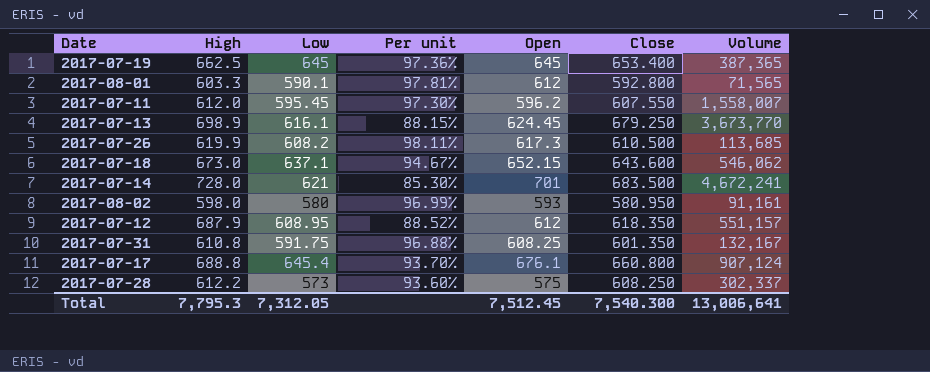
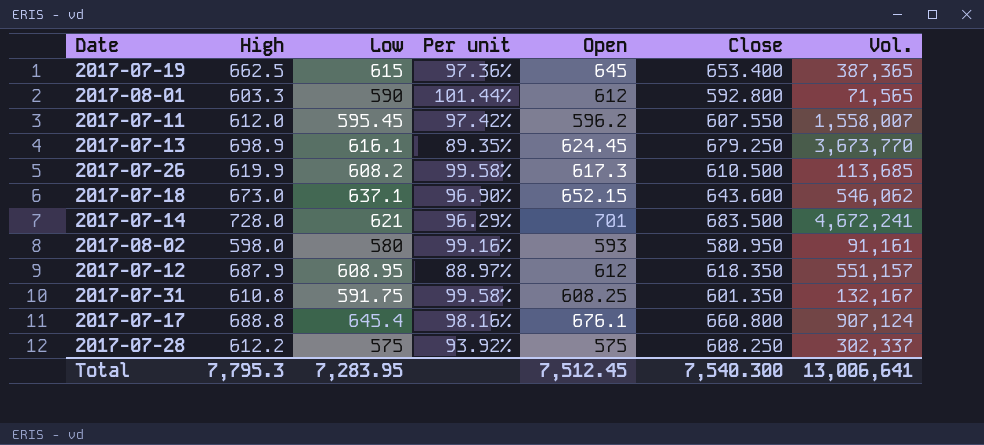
column Per unit | formula: [Low] / [High] -> [Open] / [High]
column name: Volume -> Vol.
2017-07-19 | Low: 645 -> 615
2017-08-01 | Low: 590.1 -> 590
2017-07-28 | Low: 573 -> 575
Total | Low: 7,312.05 -> 7,283.95

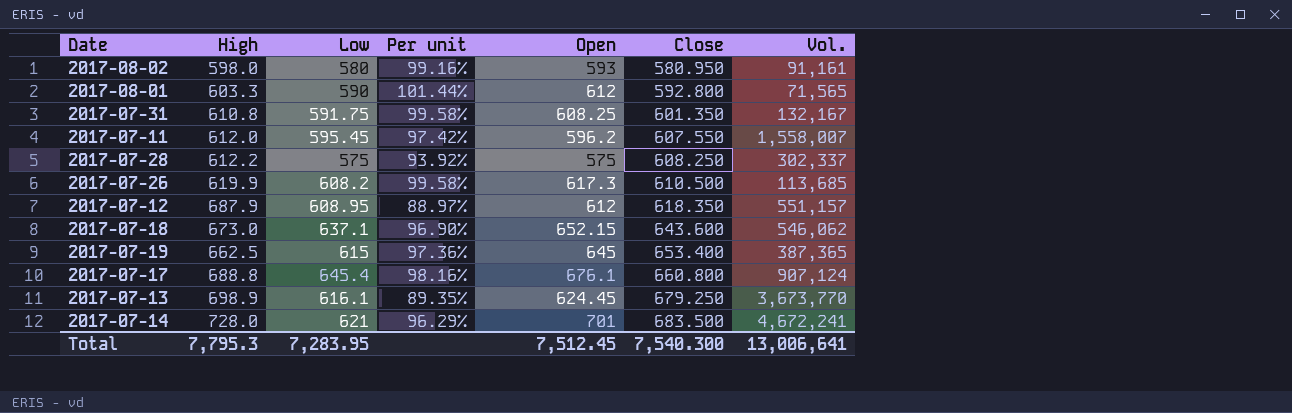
row order: none -> Close ascending

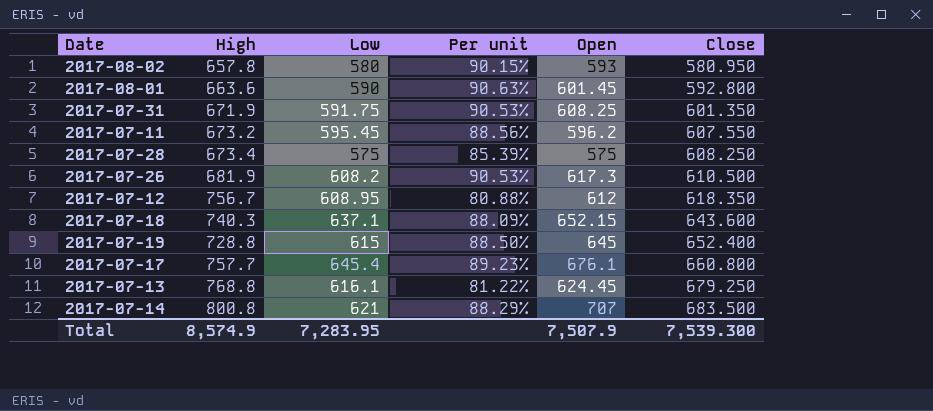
column Vol. | position: 7 -> none
2017-08-02 | High: 598.0 -> 657.8
2017-08-02 | Per unit: 99.16% -> 90.15%
2017-08-01 | High: 603.3 -> 663.6
2017-08-01 | Per unit: 101.44% -> 90.63%
2017-08-01 | Open: 612 -> 601.45
2017-07-31 | High: 610.8 -> 671.9
2017-07-31 | Per unit: 99.58% -> 90.53%
2017-07-11 | High: 612.0 -> 673.2
2017-07-11 | Per unit: 97.42% -> 88.56%
2017-07-28 | High: 612.2 -> 673.4
2017-07-28 | Per unit: 93.92% -> 85.39%
2017-07-26 | High: 619.9 -> 681.9
2017-07-26 | Per unit: 99.58% -> 90.53%
2017-07-12 | High: 687.9 -> 756.7
2017-07-12 | Per unit: 88.97% -> 80.88%
2017-07-18 | High: 673.0 -> 740.3
2017-07-18 | Per unit: 96.90% -> 88.09%
2017-07-19 | High: 662.5 -> 728.8
2017-07-19 | Per unit: 97.36% -> 88.50%
2017-07-19 | Close: 653.400 -> 652.400
2017-07-17 | High: 688.8 -> 757.7
2017-07-17 | Per unit: 98.16% -> 89.23%
2017-07-13 | High: 698.9 -> 768.8
2017-07-13 | Per unit: 89.35% -> 81.22%
2017-07-14 | High: 728.0 -> 800.8
2017-07-14 | Per unit: 96.29% -> 88.29%
2017-07-14 | Open: 701 -> 707
Total | High: 7,795.3 -> 8,574.9
Total | Open: 7,512.45 -> 7,507.9
Total | Close: 7,540.300 -> 7,539.300

